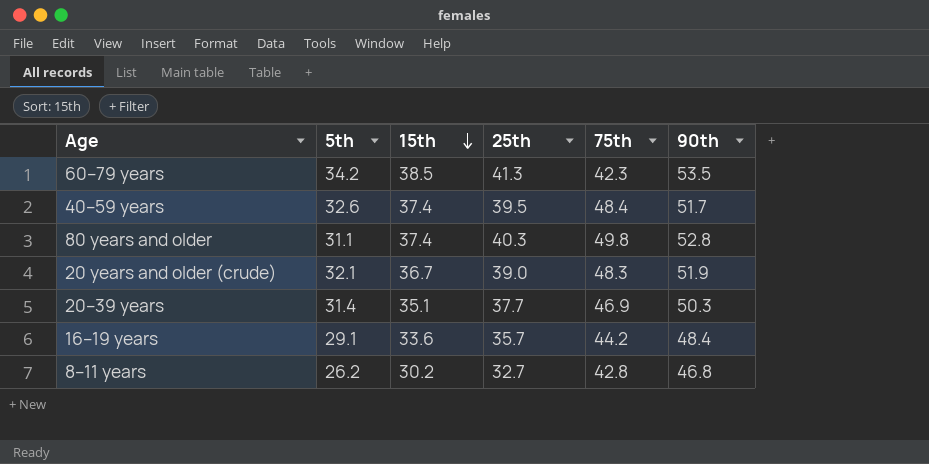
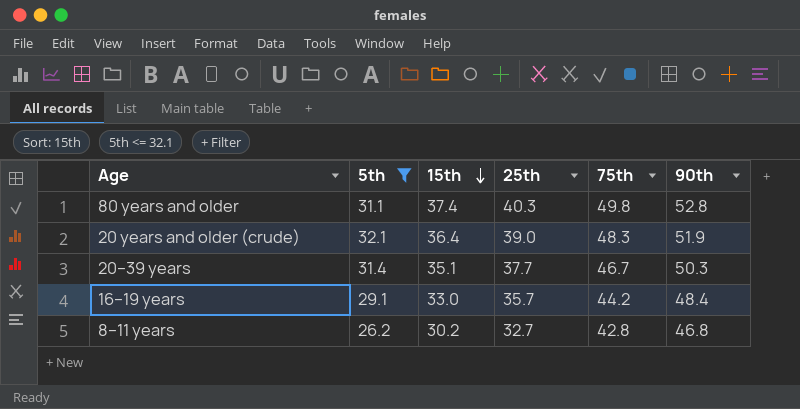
filter: none -> 5th <= 32.1
20 years and older (crude) | 15th: 36.7 -> 36.4
20–39 years | 75th: 46.9 -> 46.7
16–19 years | 15th: 33.6 -> 33.0

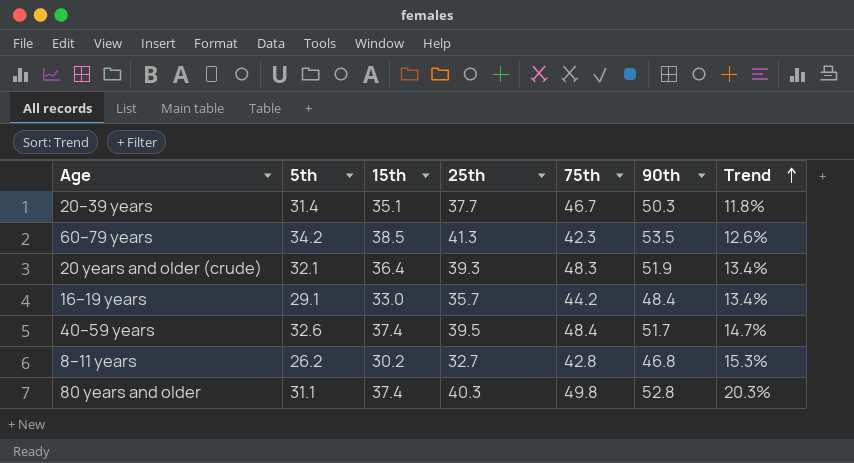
filter: 5th <= 32.1 -> none
row order: 15th descending -> Trend ascending
column Trend | formula: none -> ([15th] - [5th]) / [5th]
20 years and older (crude) | 25th: 39.0 -> 39.3

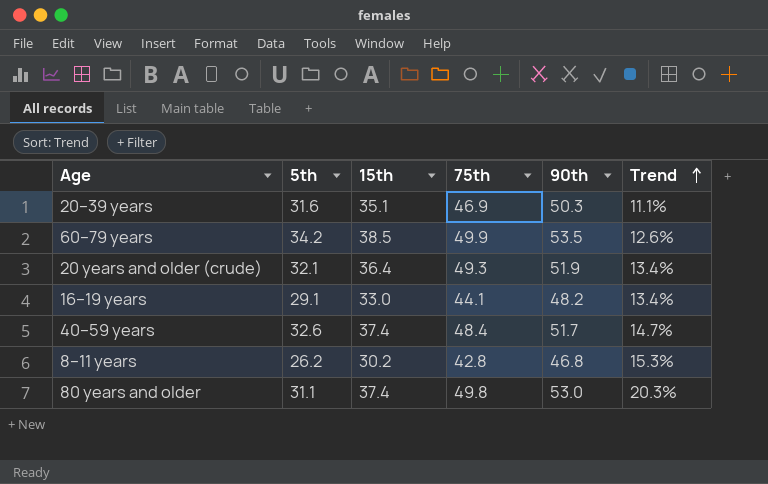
column 25th | position: 4 -> none
20–39 years | 5th: 31.4 -> 31.6
20–39 years | 75th: 46.7 -> 46.9
20–39 years | Trend: 11.8% -> 11.1%
60–79 years | 75th: 42.3 -> 49.9
20 years and older (crude) | 75th: 48.3 -> 49.3
16–19 years | 75th: 44.2 -> 44.1
16–19 years | 90th: 48.4 -> 48.2
80 years and older | 90th: 52.8 -> 53.0

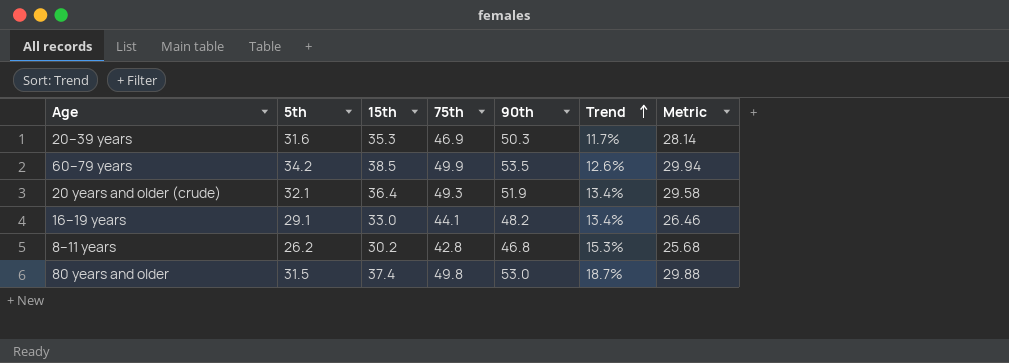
column Metric | formula: none -> [75th] * 0.6
row 40–59 years: 32.6 | 37.4 | 48.4 | 51.7 | 14.7% -> none
20–39 years | 15th: 35.1 -> 35.3
20–39 years | Trend: 11.1% -> 11.7%
80 years and older | 5th: 31.1 -> 31.5
80 years and older | Trend: 20.3% -> 18.7%

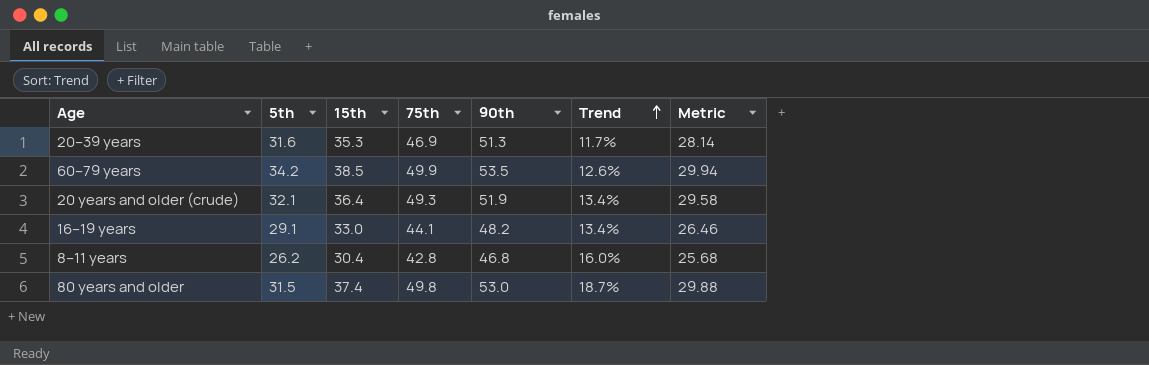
20–39 years | 90th: 50.3 -> 51.3
8–11 years | 15th: 30.2 -> 30.4
8–11 years | Trend: 15.3% -> 16.0%

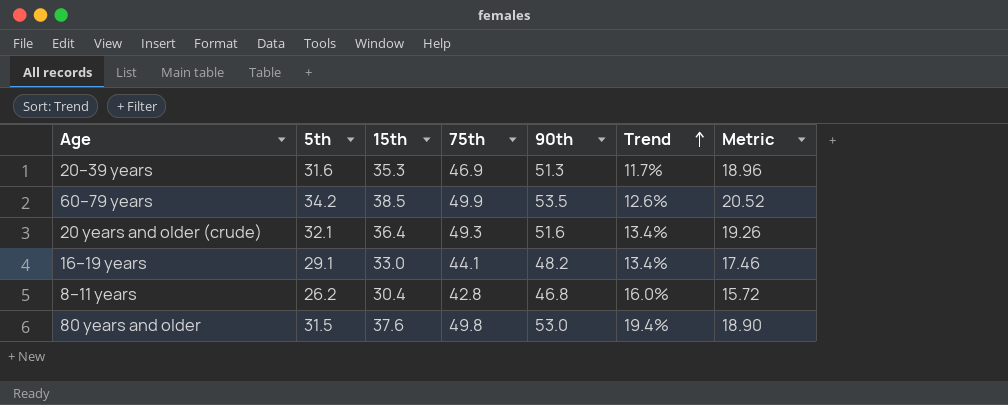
column Metric | formula: [75th] * 0.6 -> [5th] * 0.6
20 years and older (crude) | 90th: 51.9 -> 51.6
80 years and older | 15th: 37.4 -> 37.6
80 years and older | Trend: 18.7% -> 19.4%

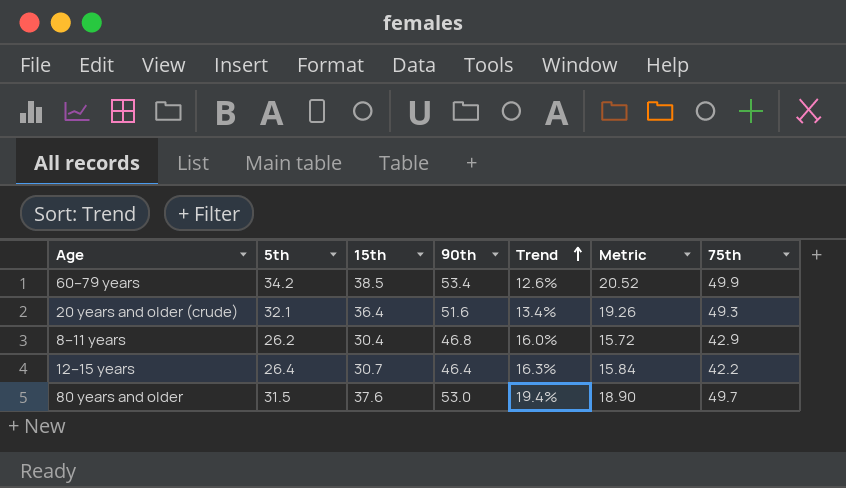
column 75th | position: 4 -> 7
row 20–39 years: 31.6 | 35.3 | 46.9 | 51.3 | 11.7% | 18.96 -> none
row 16–19 years: 29.1 | 33.0 | 44.1 | 48.2 | 13.4% | 17.46 -> none
60–79 years | 90th: 53.5 -> 53.4
8–11 years | 75th: 42.8 -> 42.9
row 12–15 years: none -> 26.4 | 30.7 | 46.4 | 16.3% | 15.84 | 42.2
80 years and older | 75th: 49.8 -> 49.7

